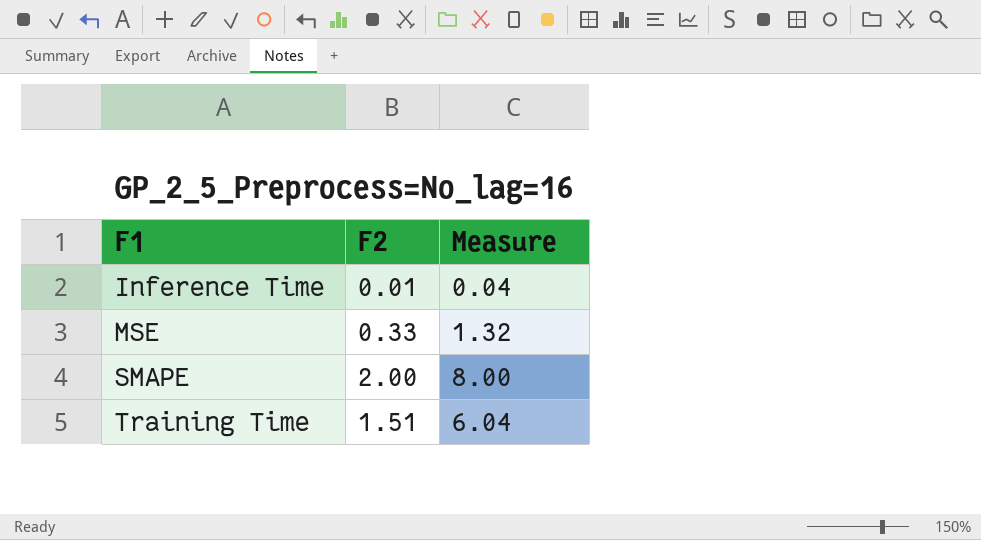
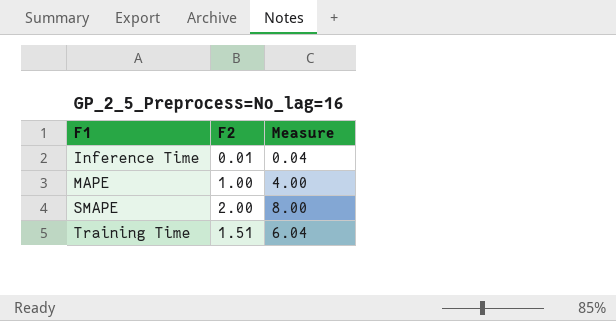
row MSE: 0.33 | 1.32 -> none
row MAPE: none -> 1.00 | 4.00

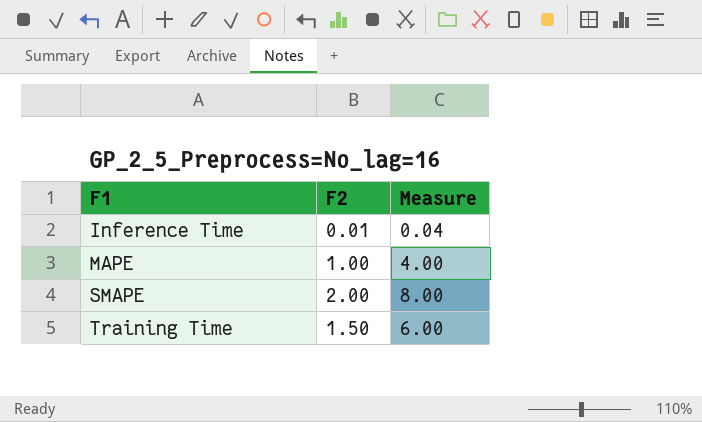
Training Time | F2: 1.51 -> 1.50
Training Time | Measure: 6.04 -> 6.00

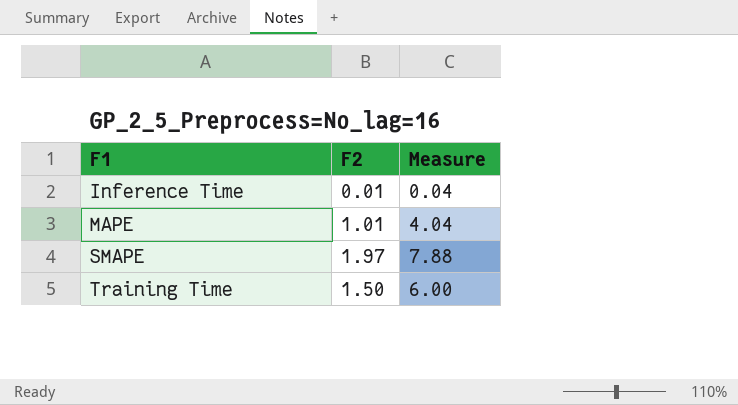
MAPE | F2: 1.00 -> 1.01
MAPE | Measure: 4.00 -> 4.04
SMAPE | F2: 2.00 -> 1.97
SMAPE | Measure: 8.00 -> 7.88

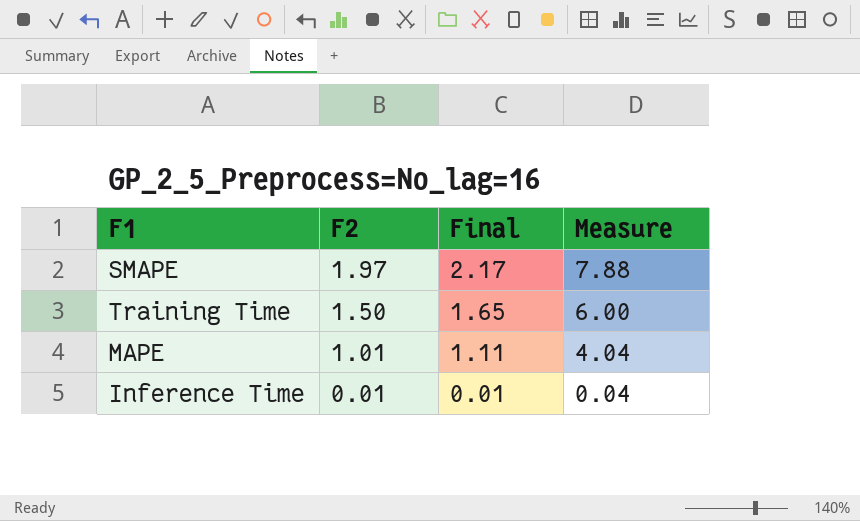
row order: F1 ascending -> F2 descending
column Final | formula: none -> [F2] * 1.1

